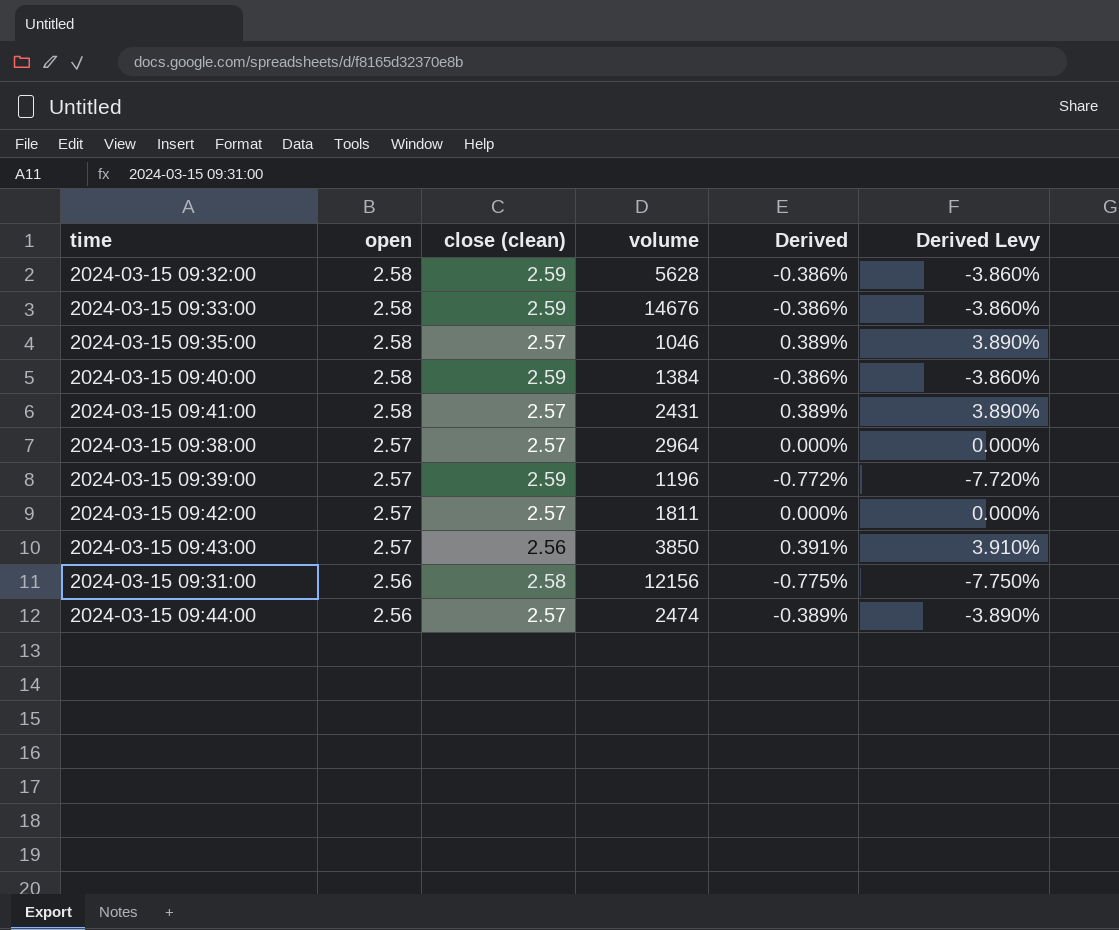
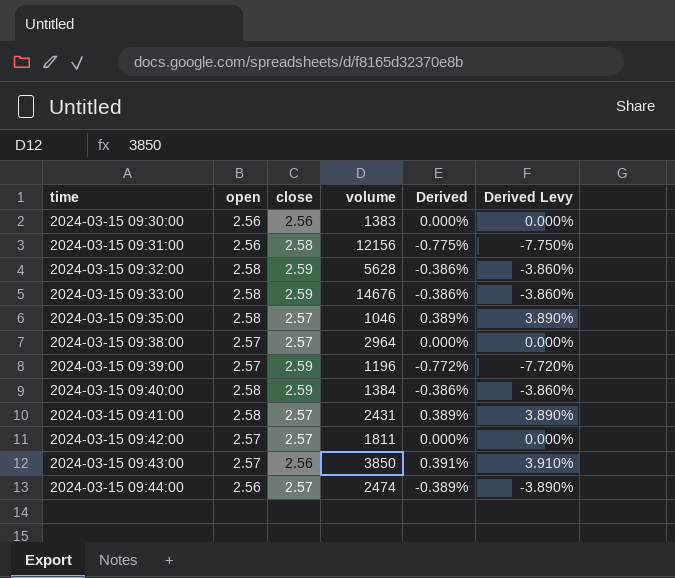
row order: open descending -> time ascending
column name: close (clean) -> close
row 2024-03-15 09:30:00: none -> 2.56 | 2.56 | 1383 | 0.000% | 0.000%

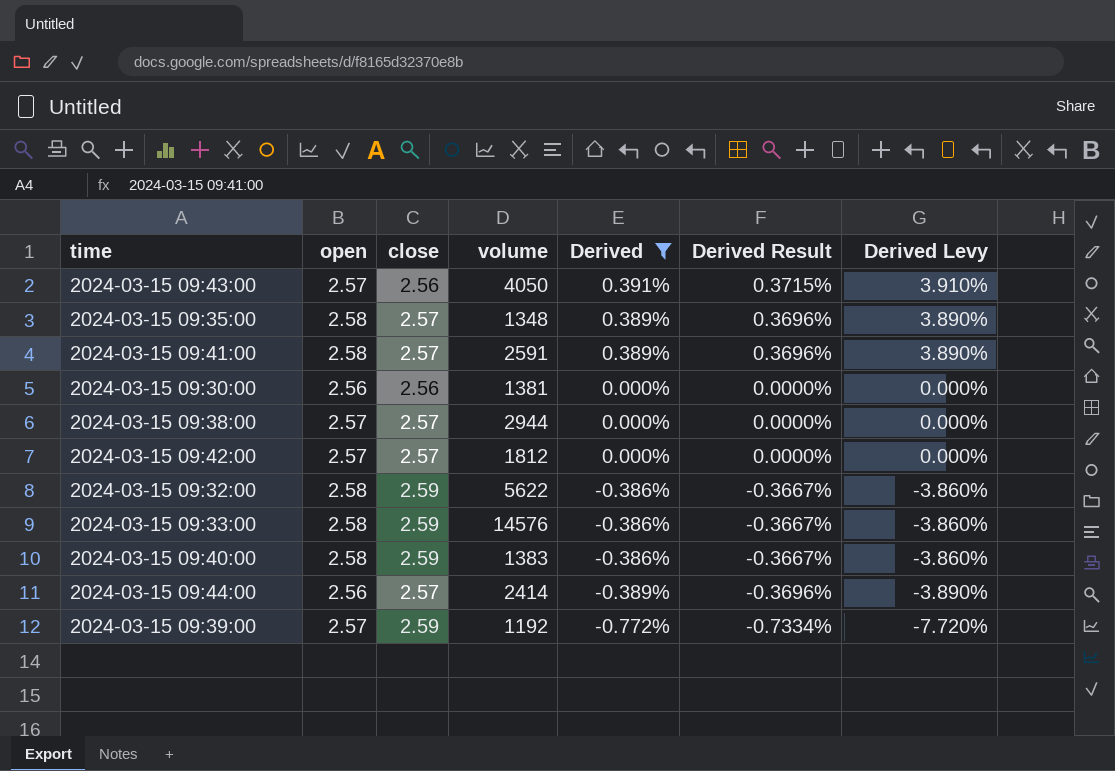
filter: none -> Derived != -0.775%
row order: time ascending -> Derived descending
column Derived Result | formula: none -> [Derived] * 0.95
2024-03-15 09:43:00 | volume: 3850 -> 4050
2024-03-15 09:35:00 | volume: 1046 -> 1348
2024-03-15 09:41:00 | volume: 2431 -> 2591
2024-03-15 09:30:00 | volume: 1383 -> 1381
2024-03-15 09:38:00 | volume: 2964 -> 2944
2024-03-15 09:42:00 | volume: 1811 -> 1812
2024-03-15 09:32:00 | volume: 5628 -> 5622
2024-03-15 09:33:00 | volume: 14676 -> 14576
2024-03-15 09:40:00 | volume: 1384 -> 1383
2024-03-15 09:44:00 | volume: 2474 -> 2414
2024-03-15 09:39:00 | volume: 1196 -> 1192

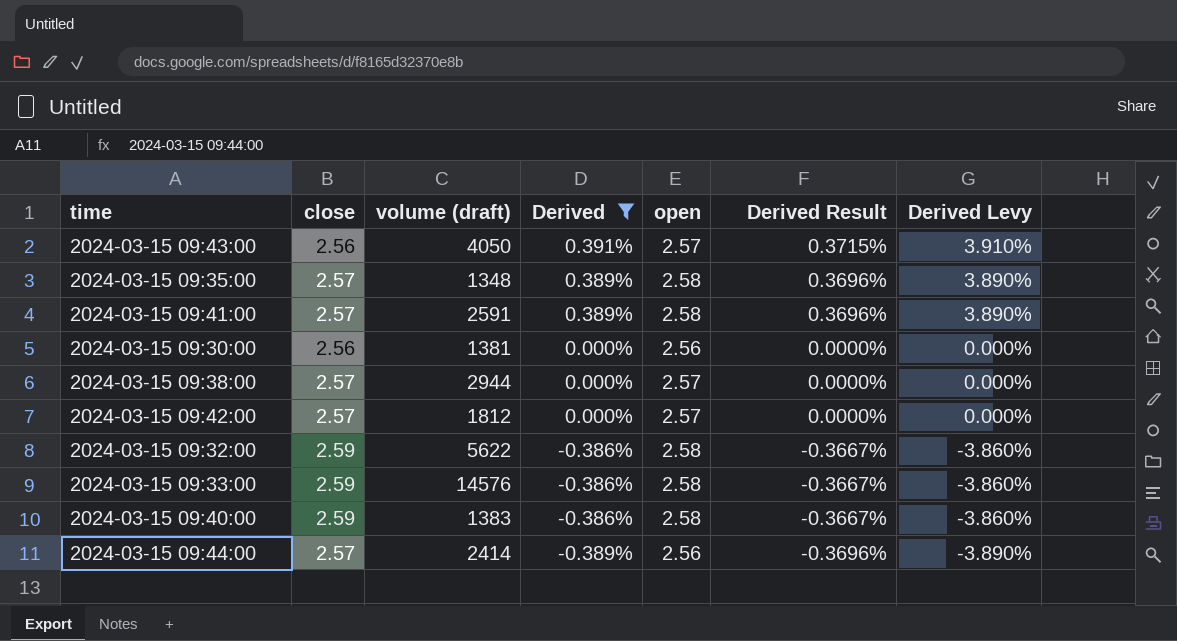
column name: volume -> volume (draft)
column open | position: 2 -> 5
row 2024-03-15 09:39:00: 2.57 | 2.59 | 1192 | -0.772% | -0.7334% | -7.720% -> none

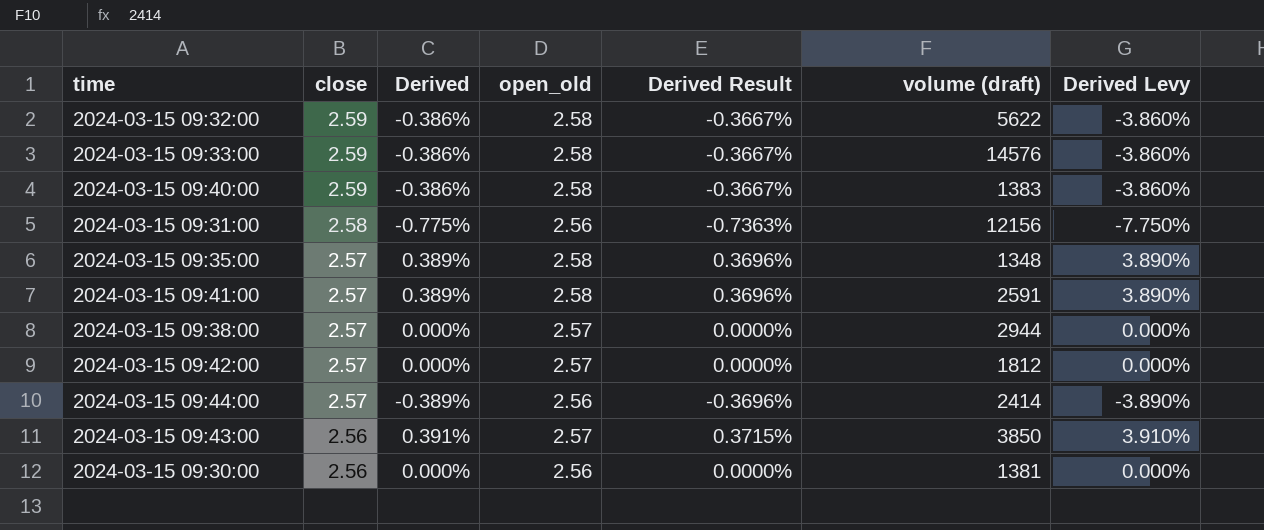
filter: Derived != -0.775% -> none
row order: Derived descending -> close descending
column name: open -> open_old
column volume (draft) | position: 3 -> 6
2024-03-15 09:43:00 | volume (draft): 4050 -> 3850

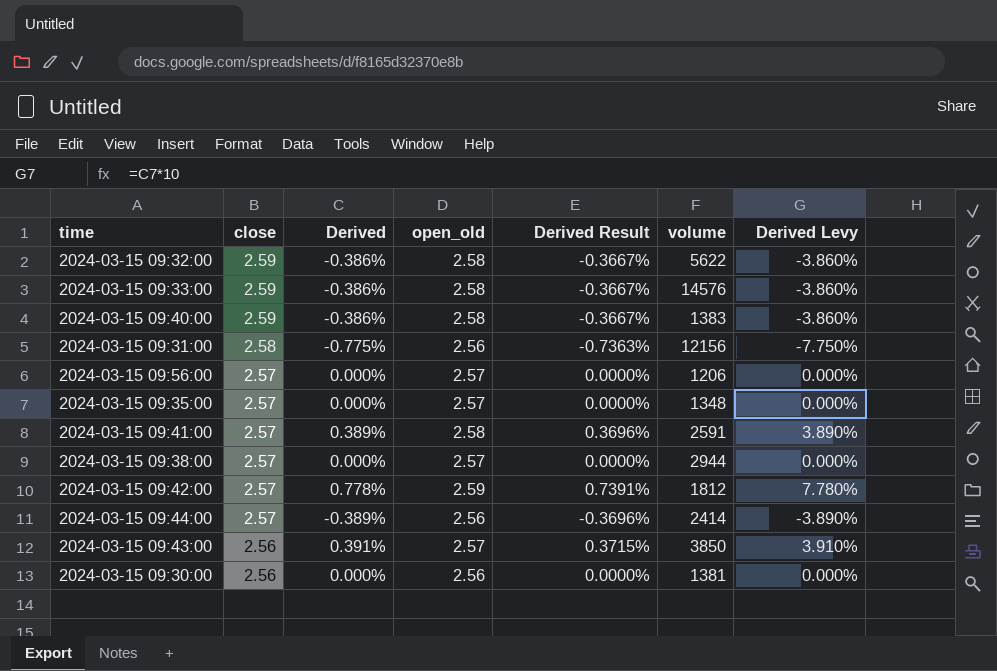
column name: volume (draft) -> volume
row 2024-03-15 09:56:00: none -> 2.57 | 0.000% | 2.57 | 0.0000% | 1206 | 0.000%
2024-03-15 09:35:00 | Derived: 0.389% -> 0.000%
2024-03-15 09:35:00 | open_old: 2.58 -> 2.57
2024-03-15 09:35:00 | Derived Result: 0.3696% -> 0.0000%
2024-03-15 09:35:00 | Derived Levy: 3.890% -> 0.000%
2024-03-15 09:42:00 | Derived: 0.000% -> 0.778%
2024-03-15 09:42:00 | open_old: 2.57 -> 2.59
2024-03-15 09:42:00 | Derived Result: 0.0000% -> 0.7391%
2024-03-15 09:42:00 | Derived Levy: 0.000% -> 7.780%

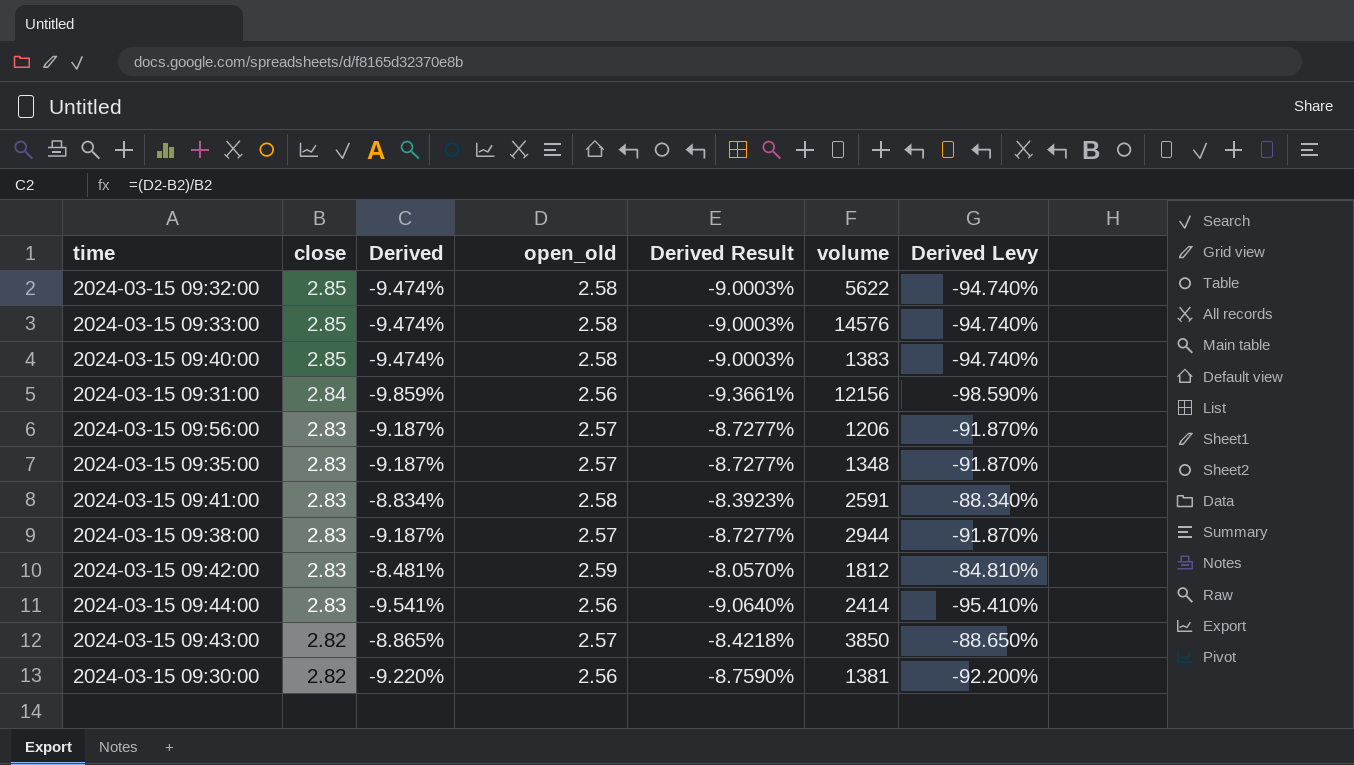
2024-03-15 09:32:00 | close: 2.59 -> 2.85
2024-03-15 09:32:00 | Derived: -0.386% -> -9.474%
2024-03-15 09:32:00 | Derived Result: -0.3667% -> -9.0003%
2024-03-15 09:32:00 | Derived Levy: -3.860% -> -94.740%
2024-03-15 09:33:00 | close: 2.59 -> 2.85
2024-03-15 09:33:00 | Derived: -0.386% -> -9.474%
2024-03-15 09:33:00 | Derived Result: -0.3667% -> -9.0003%
2024-03-15 09:33:00 | Derived Levy: -3.860% -> -94.740%
2024-03-15 09:40:00 | close: 2.59 -> 2.85
2024-03-15 09:40:00 | Derived: -0.386% -> -9.474%
2024-03-15 09:40:00 | Derived Result: -0.3667% -> -9.0003%
2024-03-15 09:40:00 | Derived Levy: -3.860% -> -94.740%
2024-03-15 09:31:00 | close: 2.58 -> 2.84
2024-03-15 09:31:00 | Derived: -0.775% -> -9.859%
2024-03-15 09:31:00 | Derived Result: -0.7363% -> -9.3661%
2024-03-15 09:31:00 | Derived Levy: -7.750% -> -98.590%
2024-03-15 09:56:00 | close: 2.57 -> 2.83
2024-03-15 09:56:00 | Derived: 0.000% -> -9.187%
2024-03-15 09:56:00 | Derived Result: 0.0000% -> -8.7277%
2024-03-15 09:56:00 | Derived Levy: 0.000% -> -91.870%
2024-03-15 09:35:00 | close: 2.57 -> 2.83
2024-03-15 09:35:00 | Derived: 0.000% -> -9.187%
2024-03-15 09:35:00 | Derived Result: 0.0000% -> -8.7277%
2024-03-15 09:35:00 | Derived Levy: 0.000% -> -91.870%
2024-03-15 09:41:00 | close: 2.57 -> 2.83
2024-03-15 09:41:00 | Derived: 0.389% -> -8.834%
2024-03-15 09:41:00 | Derived Result: 0.3696% -> -8.3923%
2024-03-15 09:41:00 | Derived Levy: 3.890% -> -88.340%
2024-03-15 09:38:00 | close: 2.57 -> 2.83
2024-03-15 09:38:00 | Derived: 0.000% -> -9.187%
2024-03-15 09:38:00 | Derived Result: 0.0000% -> -8.7277%
2024-03-15 09:38:00 | Derived Levy: 0.000% -> -91.870%
2024-03-15 09:42:00 | close: 2.57 -> 2.83
2024-03-15 09:42:00 | Derived: 0.778% -> -8.481%
2024-03-15 09:42:00 | Derived Result: 0.7391% -> -8.0570%
2024-03-15 09:42:00 | Derived Levy: 7.780% -> -84.810%
2024-03-15 09:44:00 | close: 2.57 -> 2.83
2024-03-15 09:44:00 | Derived: -0.389% -> -9.541%
2024-03-15 09:44:00 | Derived Result: -0.3696% -> -9.0640%
2024-03-15 09:44:00 | Derived Levy: -3.890% -> -95.410%
2024-03-15 09:43:00 | close: 2.56 -> 2.82
2024-03-15 09:43:00 | Derived: 0.391% -> -8.865%
2024-03-15 09:43:00 | Derived Result: 0.3715% -> -8.4218%
2024-03-15 09:43:00 | Derived Levy: 3.910% -> -88.650%
2024-03-15 09:30:00 | close: 2.56 -> 2.82
2024-03-15 09:30:00 | Derived: 0.000% -> -9.220%
2024-03-15 09:30:00 | Derived Result: 0.0000% -> -8.7590%
2024-03-15 09:30:00 | Derived Levy: 0.000% -> -92.200%

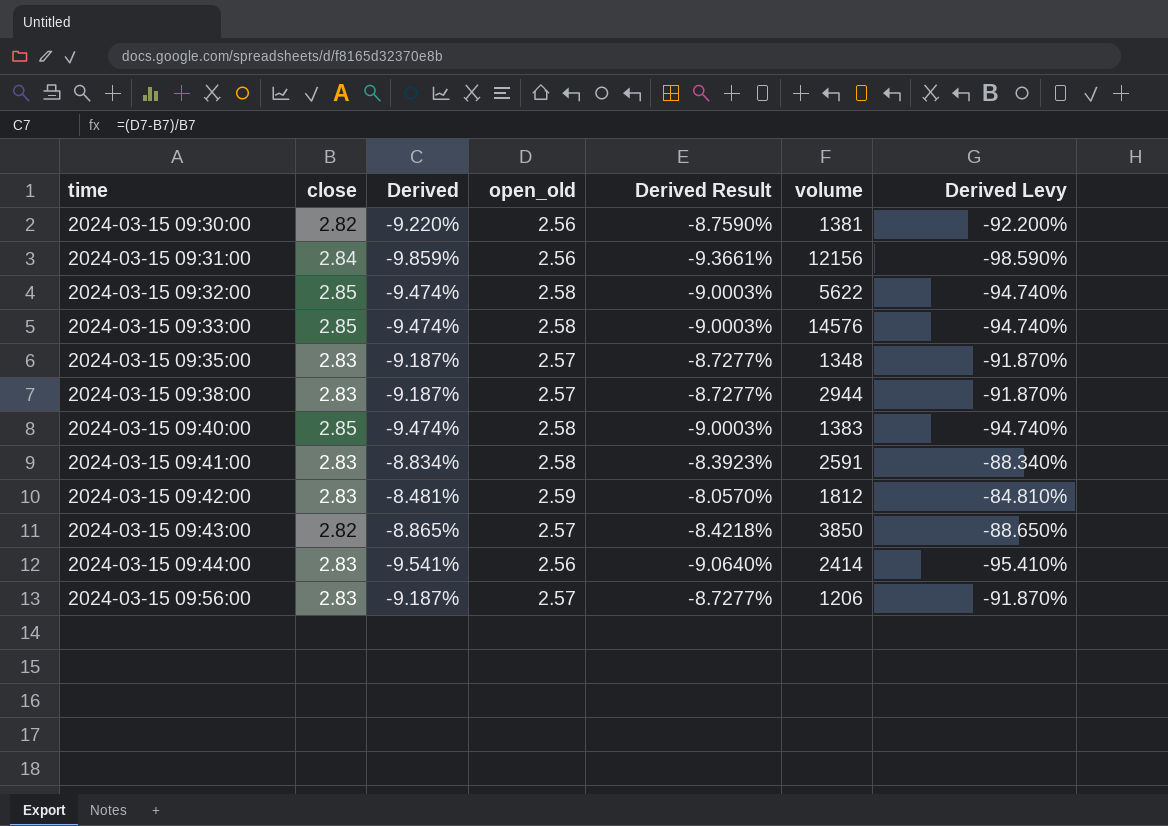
row order: close descending -> time ascending

